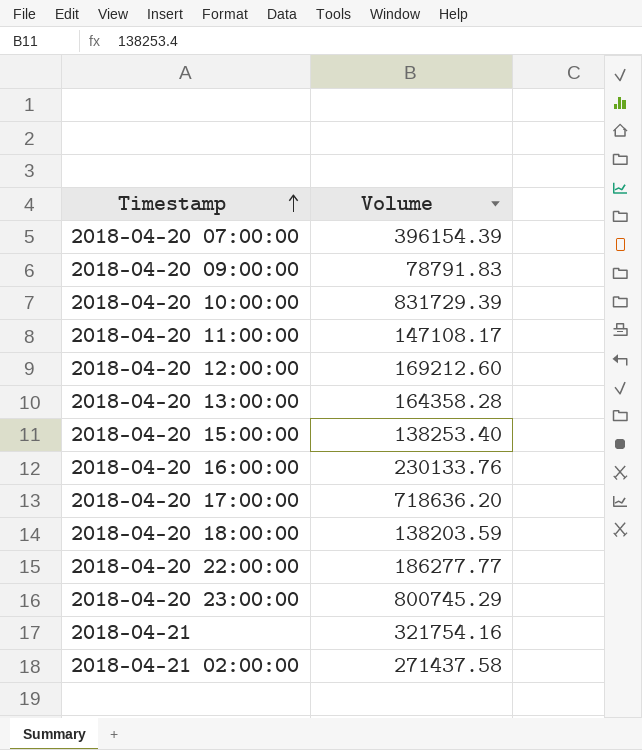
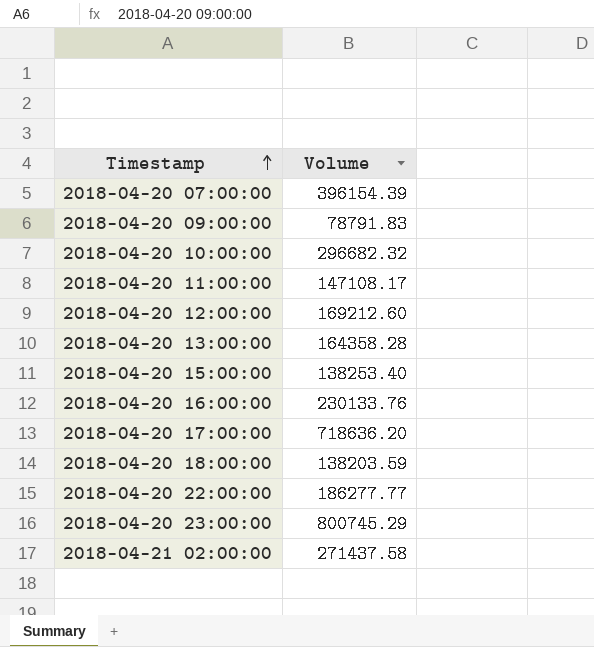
row 2018-04-21: 321754.16 -> none
2018-04-20 10:00:00 | Volume: 831729.39 -> 296682.32

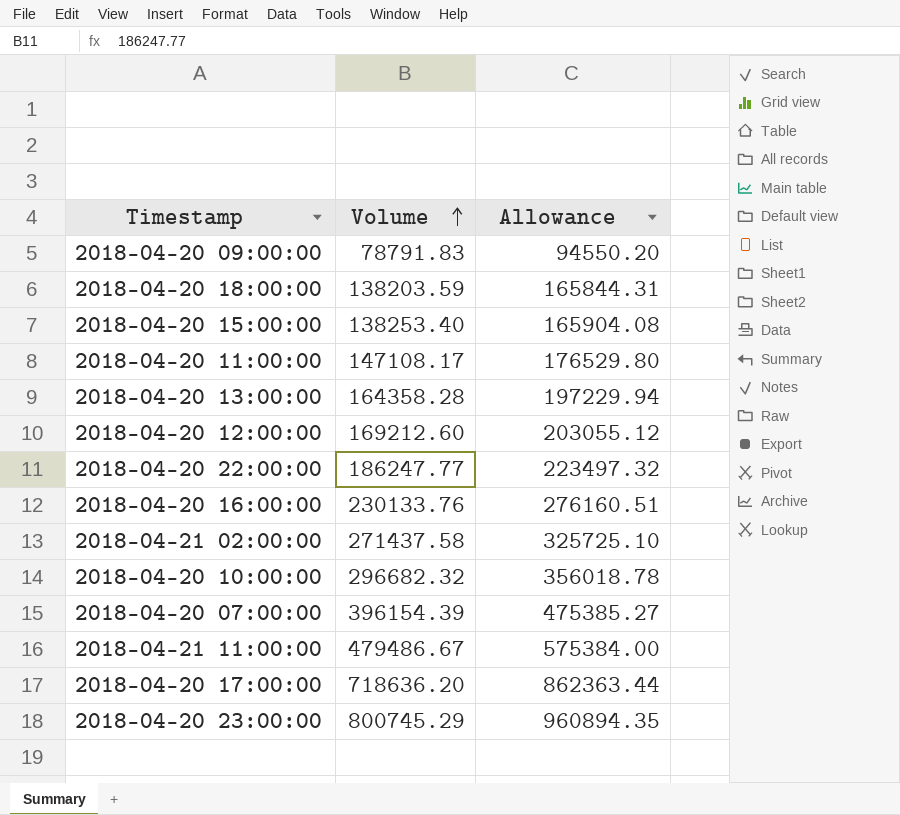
row order: Timestamp ascending -> Volume ascending
column Allowance | formula: none -> [Volume] * 1.2
2018-04-20 22:00:00 | Volume: 186277.77 -> 186247.77
row 2018-04-21 11:00:00: none -> 479486.67 | 575384.00

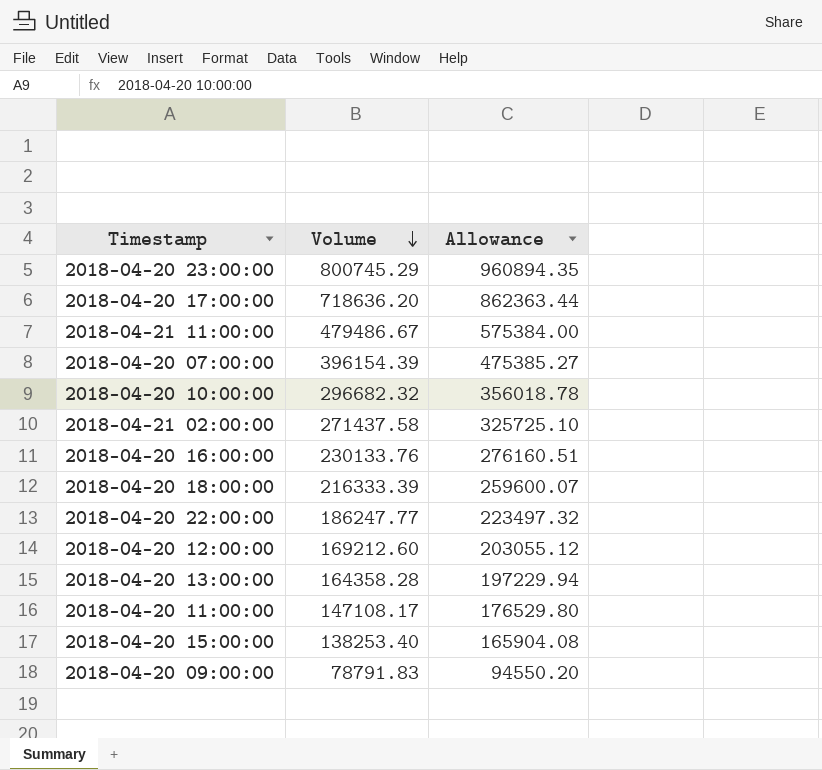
row order: Volume ascending -> Volume descending
2018-04-20 18:00:00 | Volume: 138203.59 -> 216333.39
2018-04-20 18:00:00 | Allowance: 165844.31 -> 259600.07

